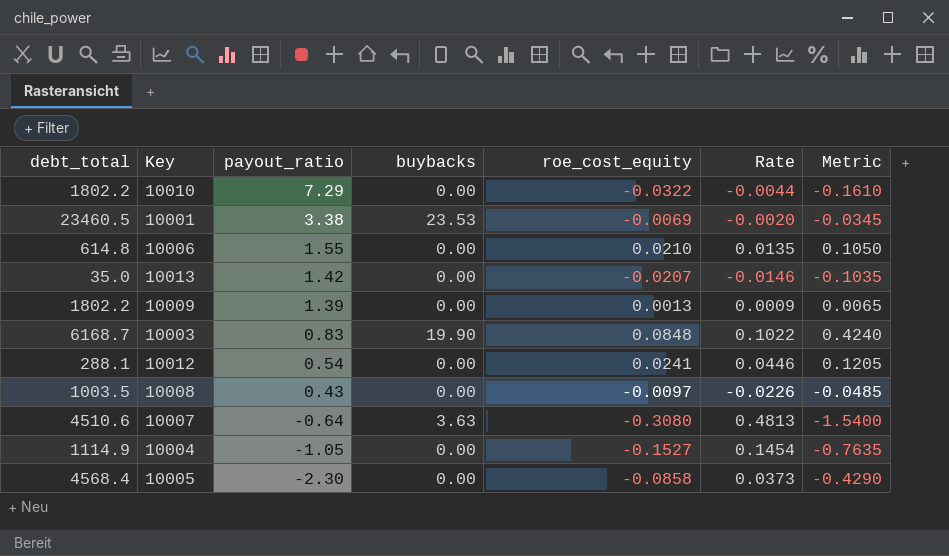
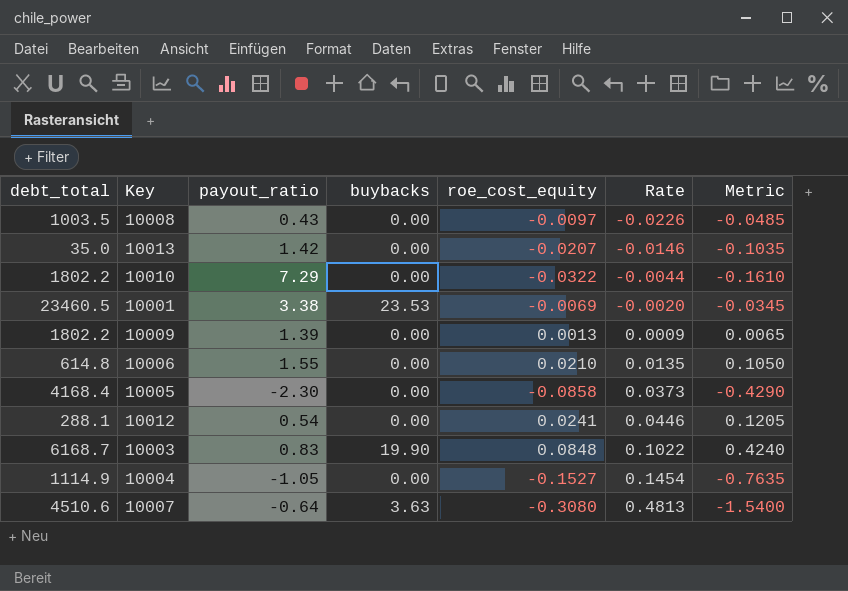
row order: payout_ratio descending -> Rate ascending
10005 | debt_total: 4568.4 -> 4168.4

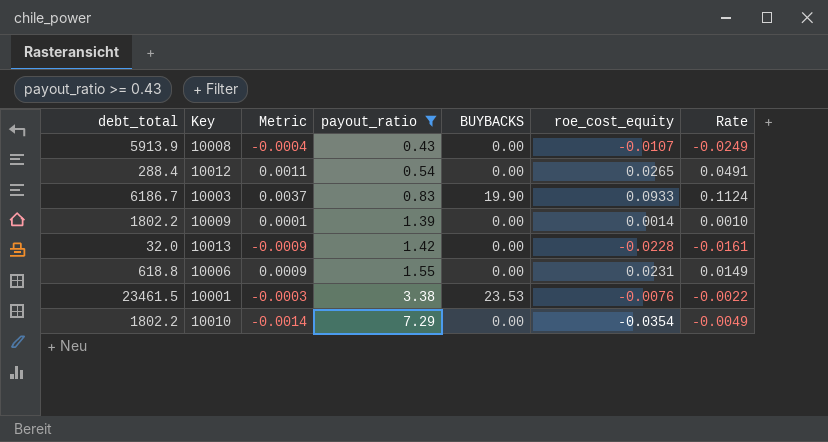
filter: none -> payout_ratio >= 0.43
row order: Rate ascending -> payout_ratio ascending
column Metric | formula: [roe_cost_equity] * 5 -> [roe_cost_equity] * 0.04
column Metric | position: 7 -> 3
column name: buybacks -> BUYBACKS
10008 | debt_total: 1003.5 -> 5913.9
10008 | roe_cost_equity: -0.0097 -> -0.0107
10008 | Rate: -0.0226 -> -0.0249
10012 | debt_total: 288.1 -> 288.4
10012 | roe_cost_equity: 0.0241 -> 0.0265
10012 | Rate: 0.0446 -> 0.0491
10003 | debt_total: 6168.7 -> 6186.7
10003 | roe_cost_equity: 0.0848 -> 0.0933
10003 | Rate: 0.1022 -> 0.1124
10009 | roe_cost_equity: 0.0013 -> 0.0014
10009 | Rate: 0.0009 -> 0.0010
10013 | debt_total: 35.0 -> 32.0
10013 | roe_cost_equity: -0.0207 -> -0.0228
10013 | Rate: -0.0146 -> -0.0161
10006 | debt_total: 614.8 -> 618.8
10006 | roe_cost_equity: 0.0210 -> 0.0231
10006 | Rate: 0.0135 -> 0.0149
10001 | debt_total: 23460.5 -> 23461.5
10001 | roe_cost_equity: -0.0069 -> -0.0076
10001 | Rate: -0.0020 -> -0.0022
10010 | roe_cost_equity: -0.0322 -> -0.0354
10010 | Rate: -0.0044 -> -0.0049

